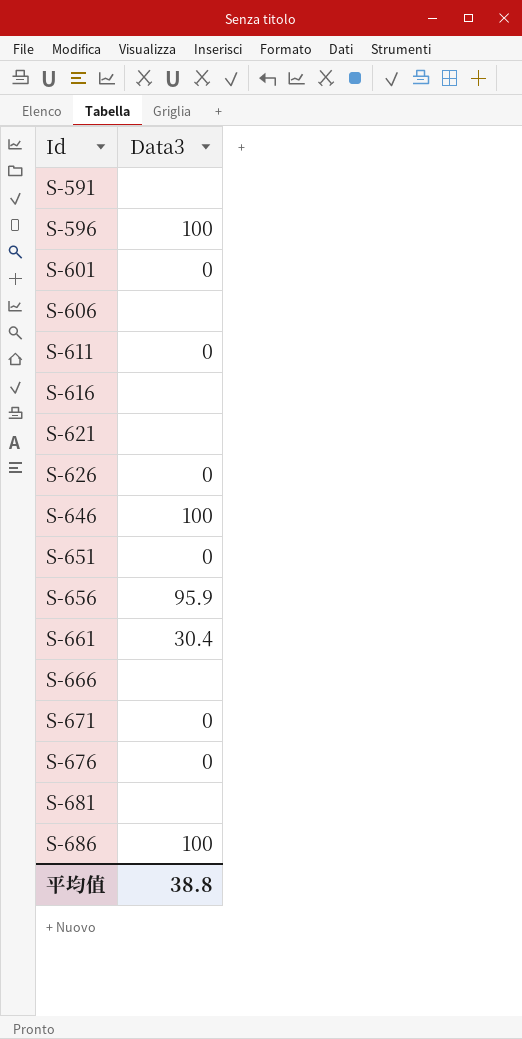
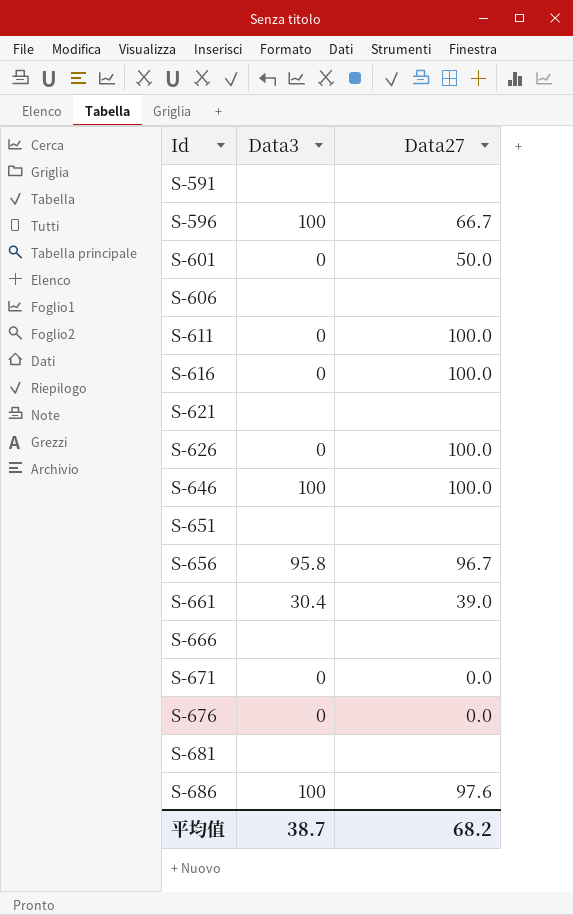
column Data27 | position: none -> 3
S-616 | Data3: none -> 0
S-651 | Data3: 0 -> none
S-656 | Data3: 95.9 -> 95.8
平均值 | Data3: 38.8 -> 38.7

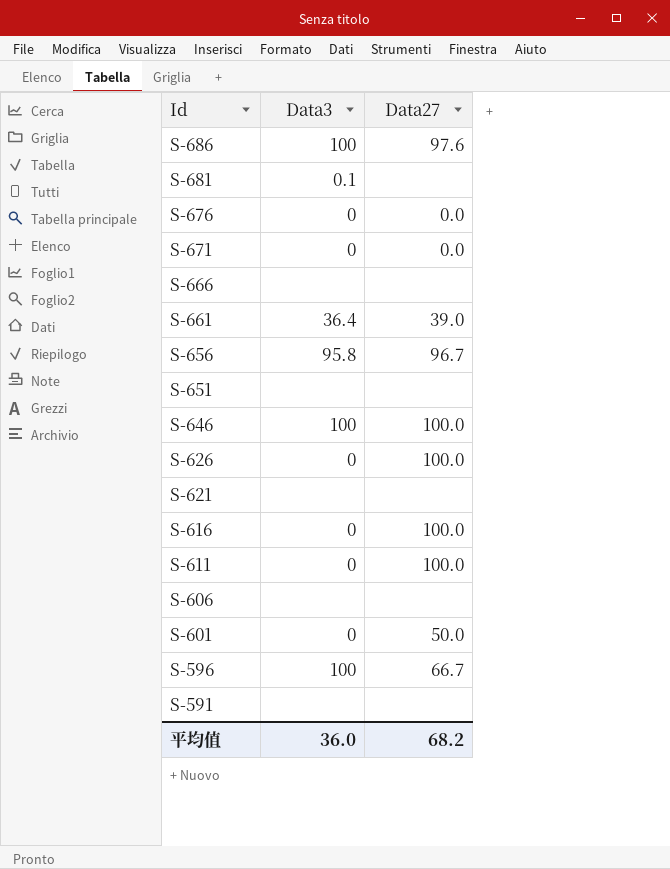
row order: Id ascending -> Id descending
S-681 | Data3: none -> 0.1
S-661 | Data3: 30.4 -> 36.4
平均值 | Data3: 38.7 -> 36.0

